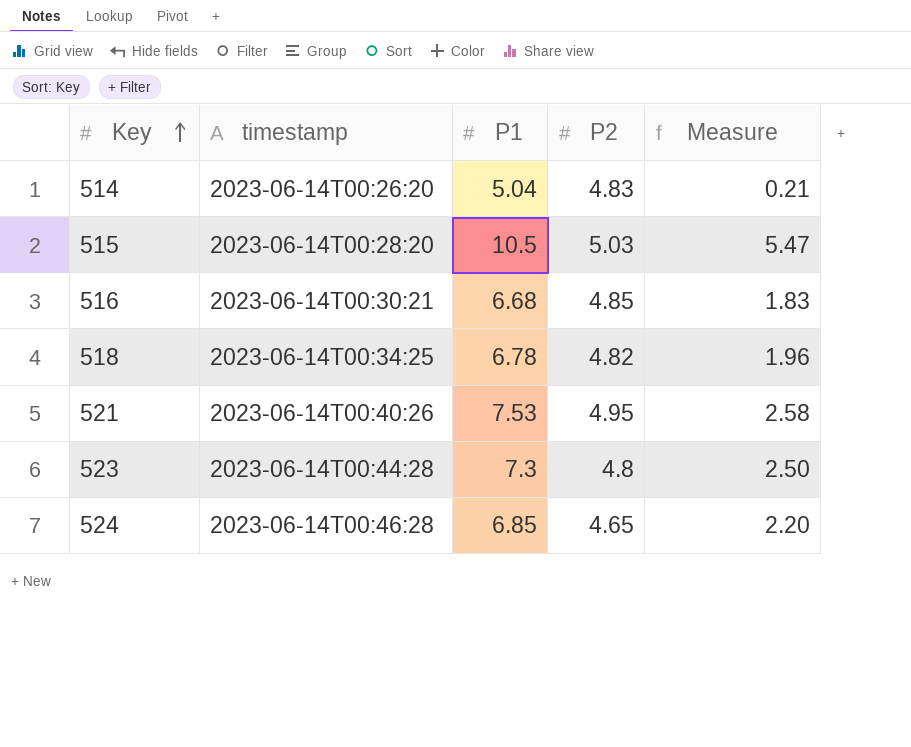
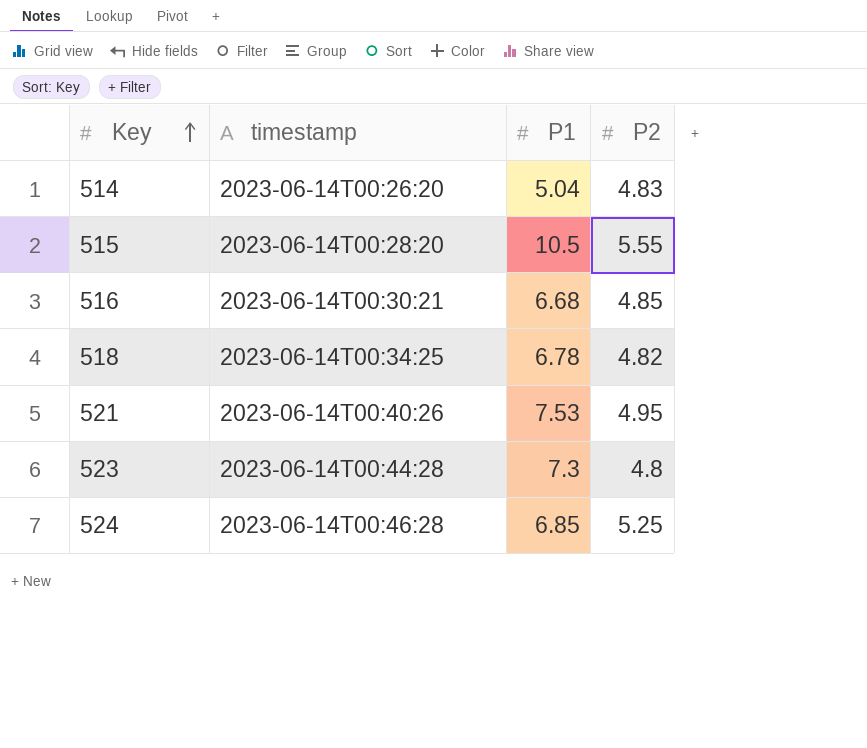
column Measure | formula: [P1] - [P2] -> none
515 | P2: 5.03 -> 5.55
524 | P2: 4.65 -> 5.25

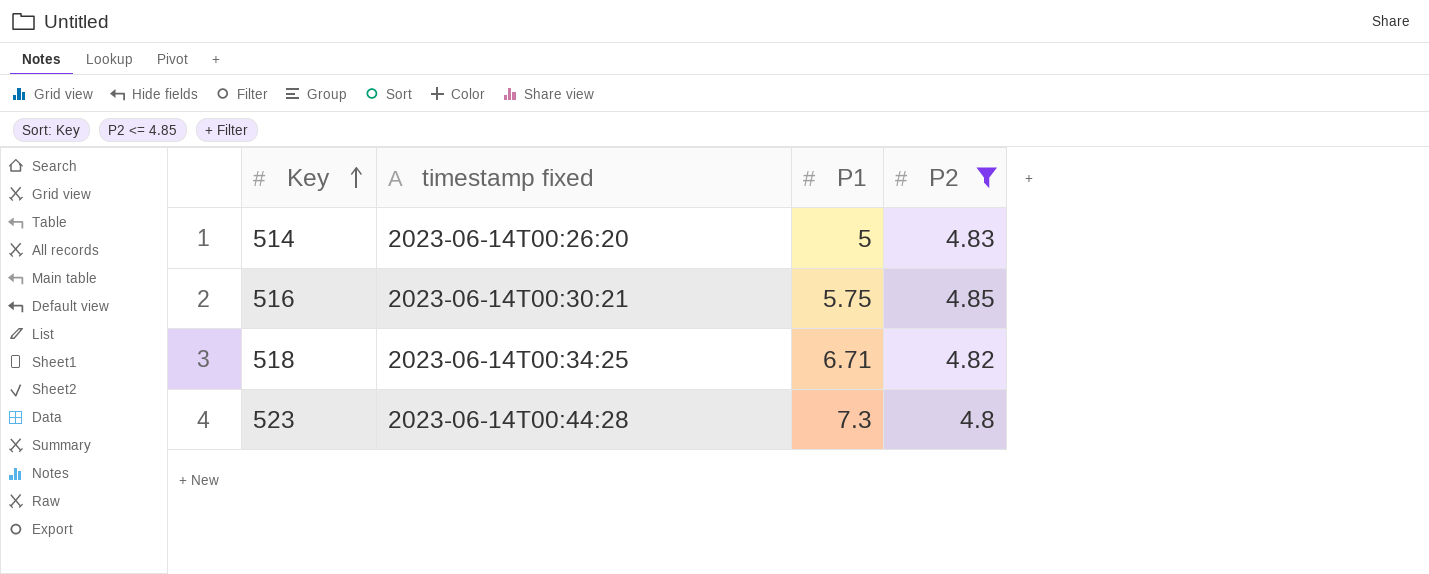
filter: none -> P2 <= 4.85
column name: timestamp -> timestamp fixed
514 | P1: 5.04 -> 5
516 | P1: 6.68 -> 5.75
518 | P1: 6.78 -> 6.71

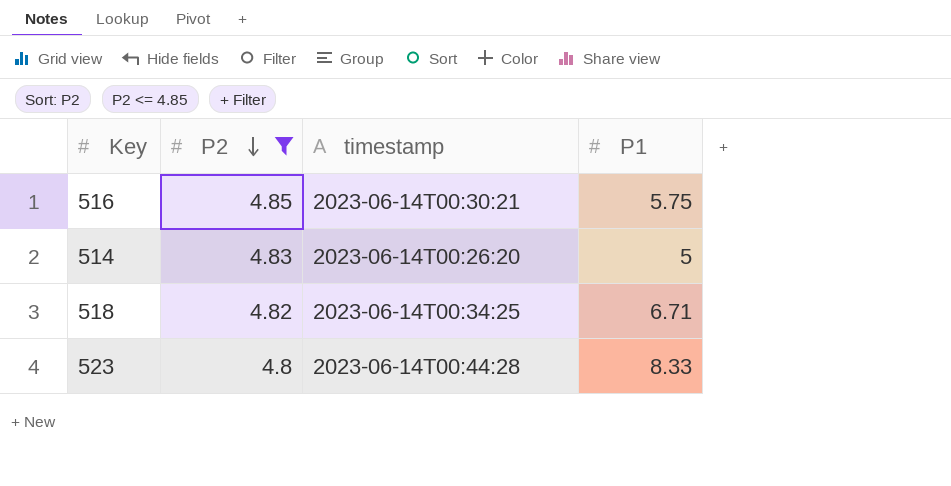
row order: Key ascending -> P2 descending
column P2 | position: 4 -> 2
column name: timestamp fixed -> timestamp
523 | P1: 7.3 -> 8.33

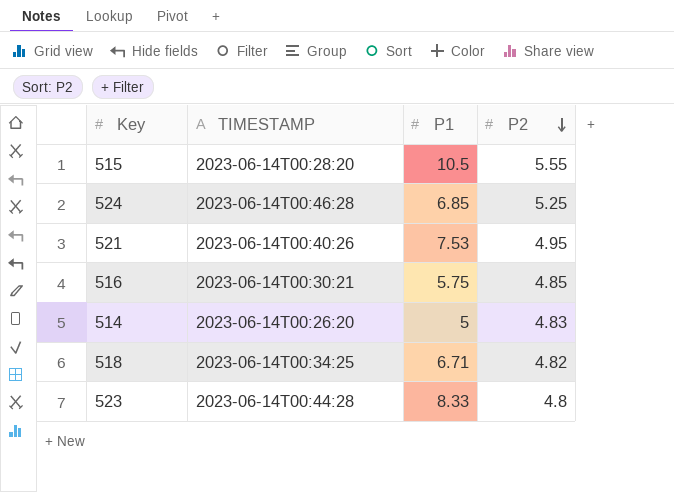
filter: P2 <= 4.85 -> none
column name: timestamp -> TIMESTAMP
column P2 | position: 2 -> 4

